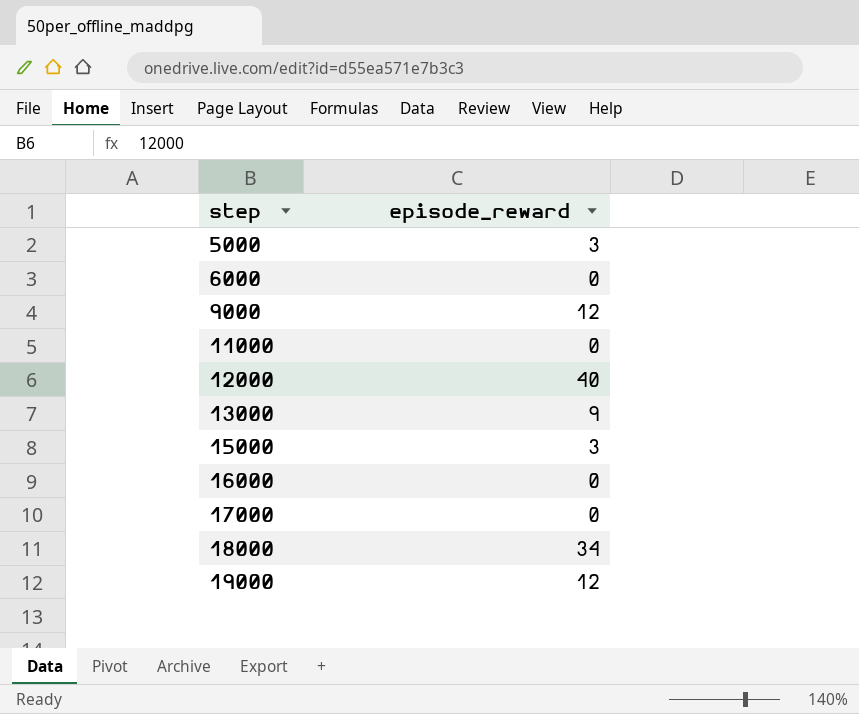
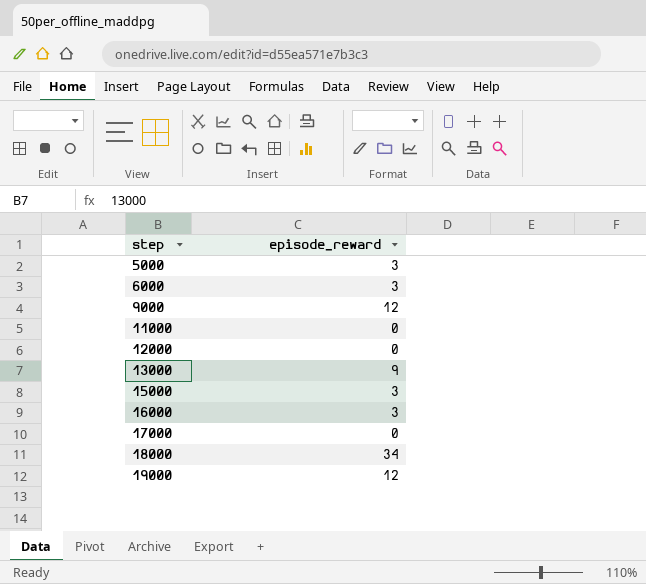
6000 | episode_reward: 0 -> 3
12000 | episode_reward: 40 -> 0
16000 | episode_reward: 0 -> 3

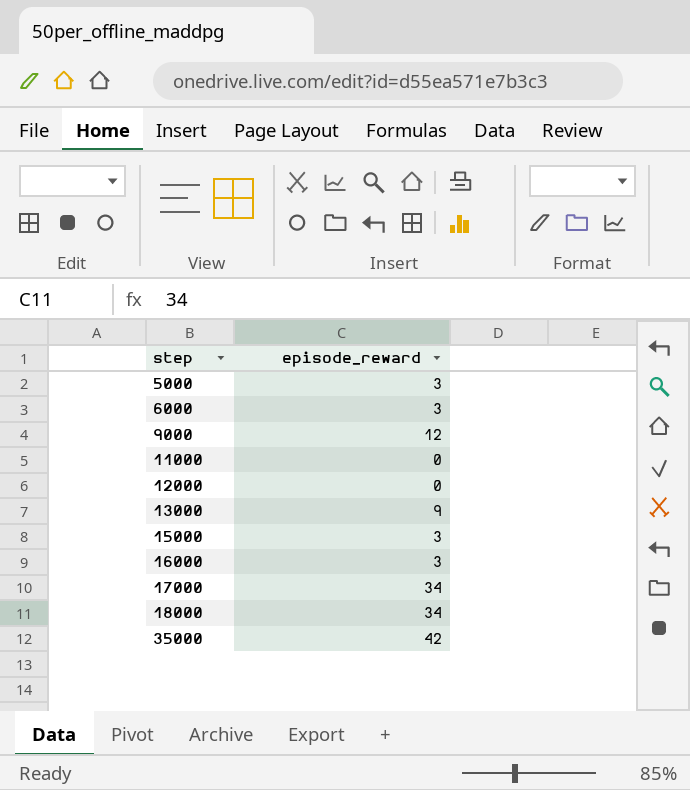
row 19000: 12 -> none
17000 | episode_reward: 0 -> 34
row 35000: none -> 42

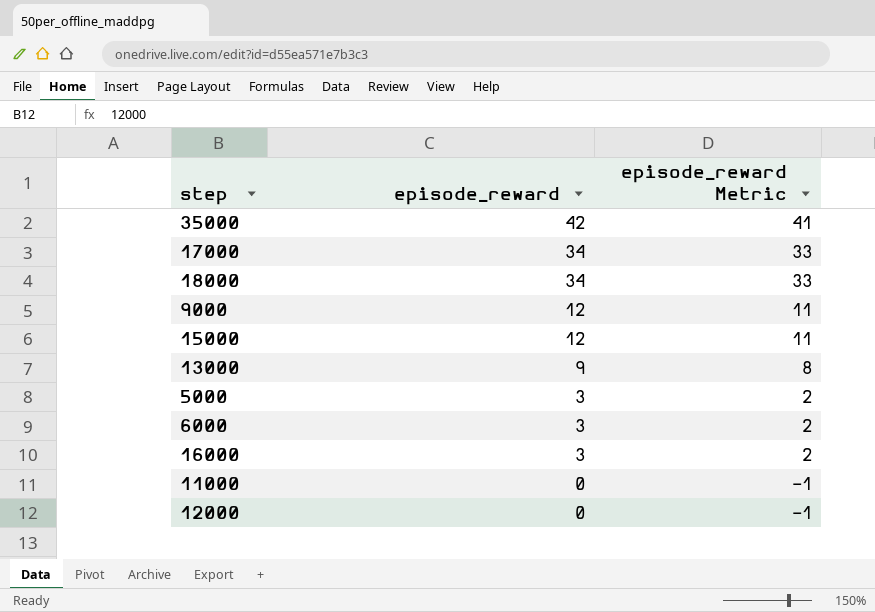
row order: step ascending -> episode_reward descending
column episode_reward Metric | formula: none -> [episode_reward] - 1
15000 | episode_reward: 3 -> 12

